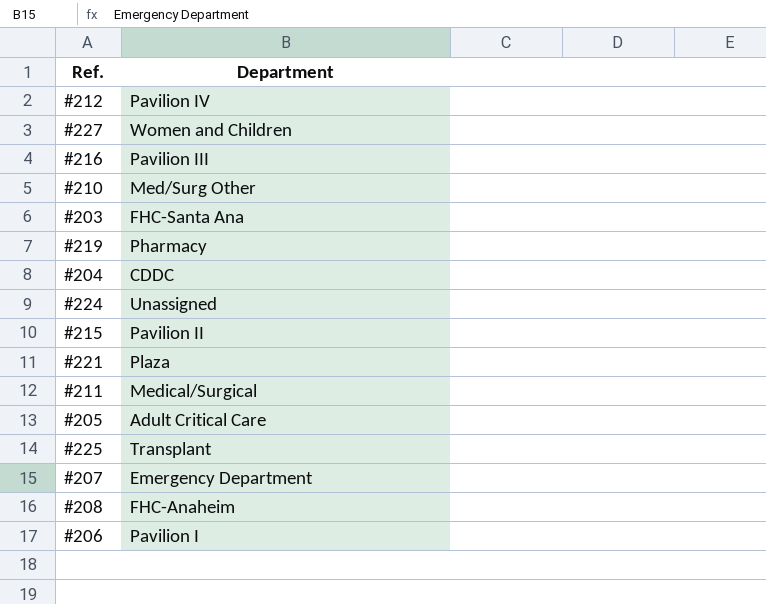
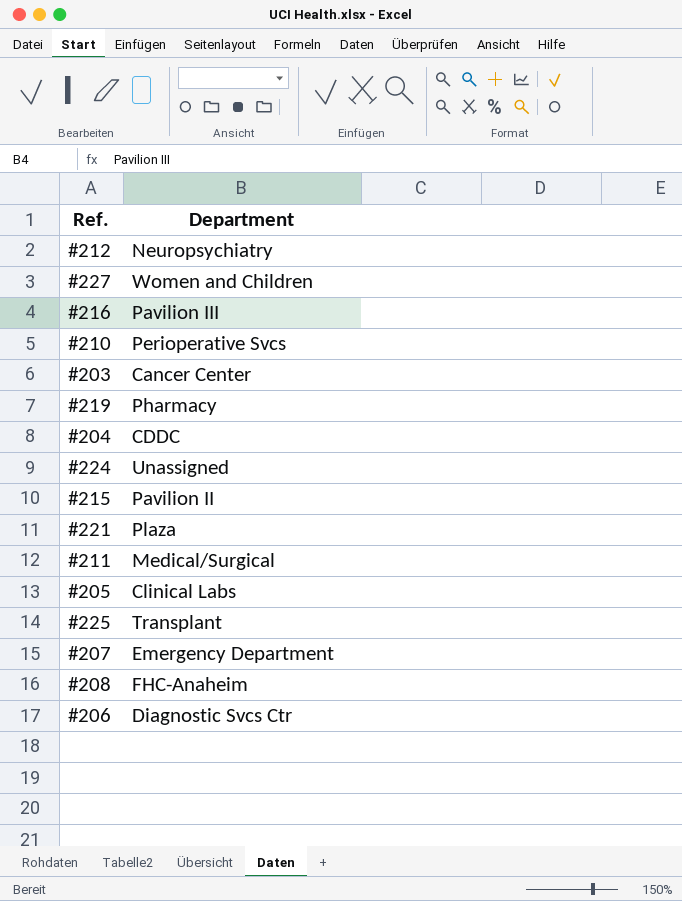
#212 | Department: Pavilion IV -> Neuropsychiatry
#210 | Department: Med/Surg Other -> Perioperative Svcs
#203 | Department: FHC-Santa Ana -> Cancer Center
#205 | Department: Adult Critical Care -> Clinical Labs
#206 | Department: Pavilion I -> Diagnostic Svcs Ctr

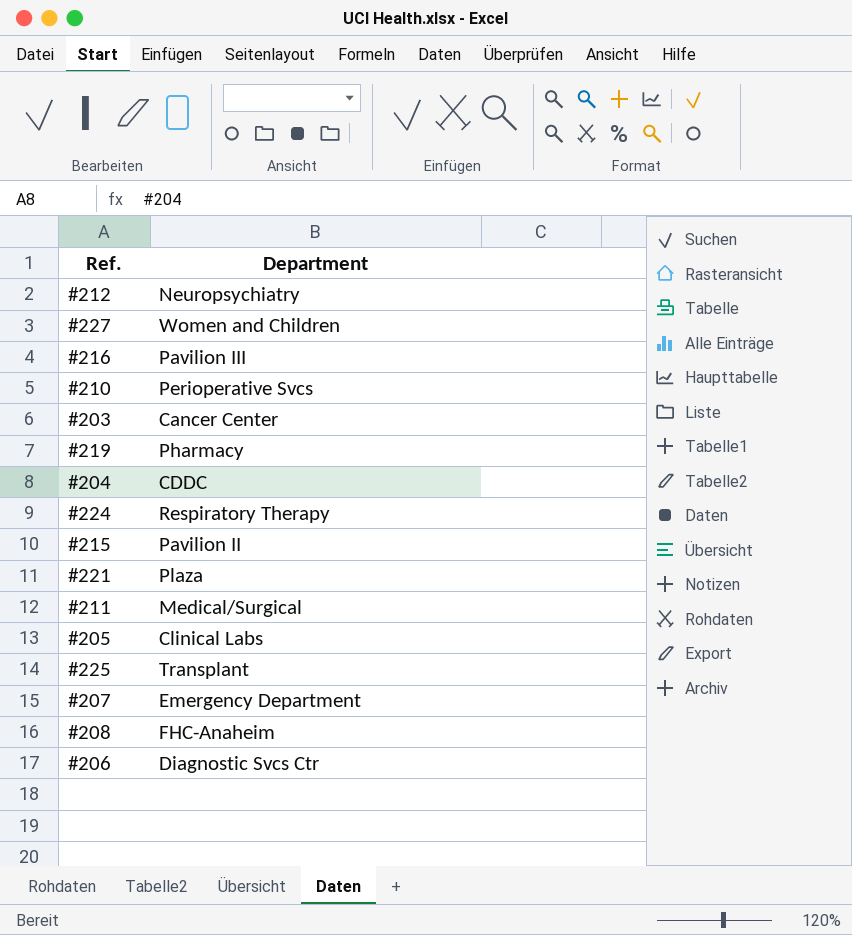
#224 | Department: Unassigned -> Respiratory Therapy

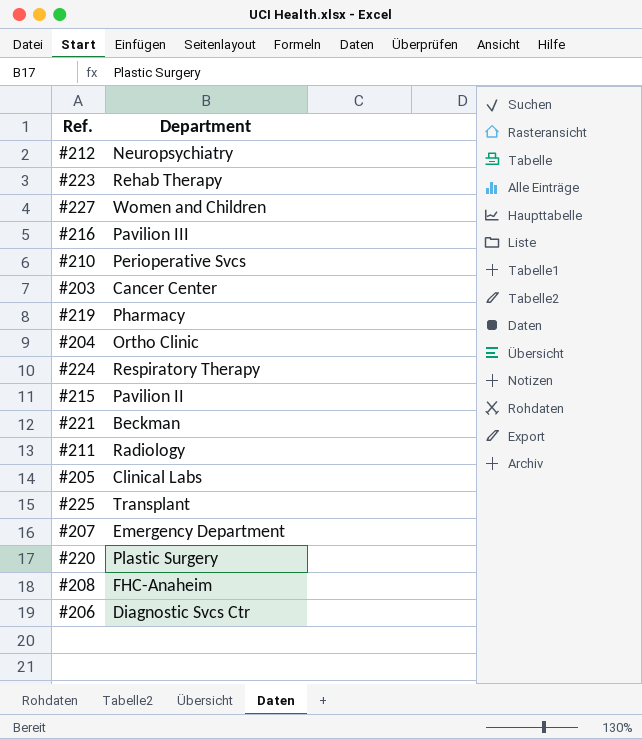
row #223: none -> Rehab Therapy
#204 | Department: CDDC -> Ortho Clinic
#221 | Department: Plaza -> Beckman
#211 | Department: Medical/Surgical -> Radiology
row #220: none -> Plastic Surgery

